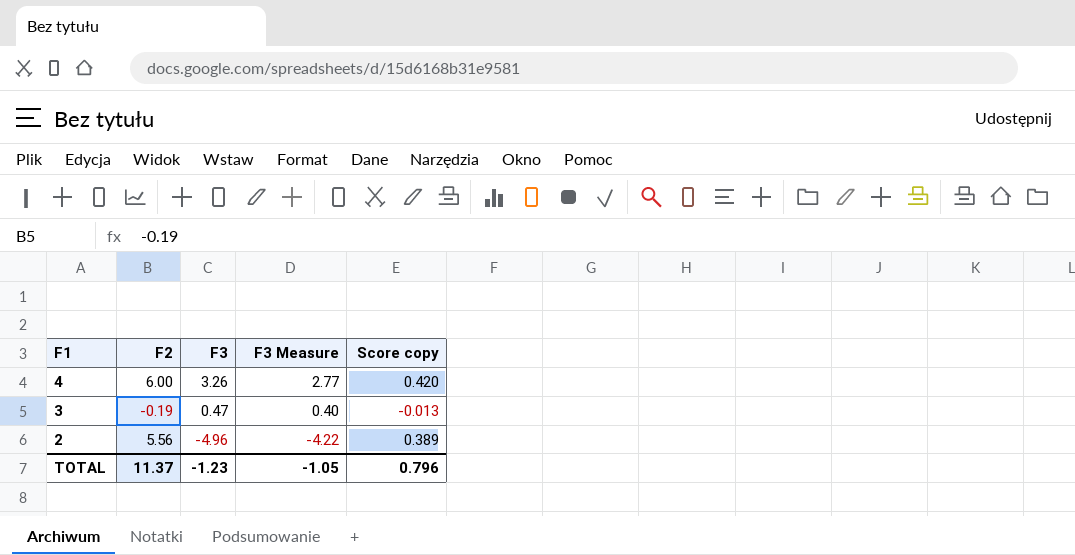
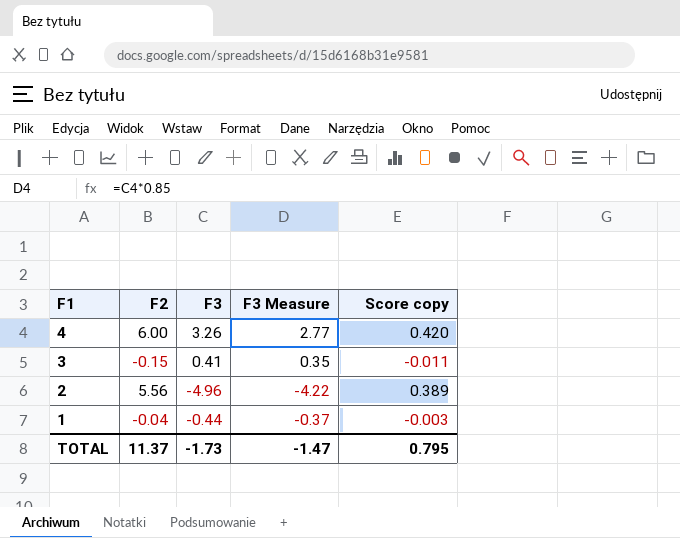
3 | F2: -0.19 -> -0.15
3 | F3: 0.47 -> 0.41
3 | F3 Measure: 0.40 -> 0.35
3 | Score copy: -0.013 -> -0.011
row 1: none -> -0.04 | -0.44 | -0.37 | -0.003
TOTAL | F3: -1.23 -> -1.73
TOTAL | F3 Measure: -1.05 -> -1.47
TOTAL | Score copy: 0.796 -> 0.795

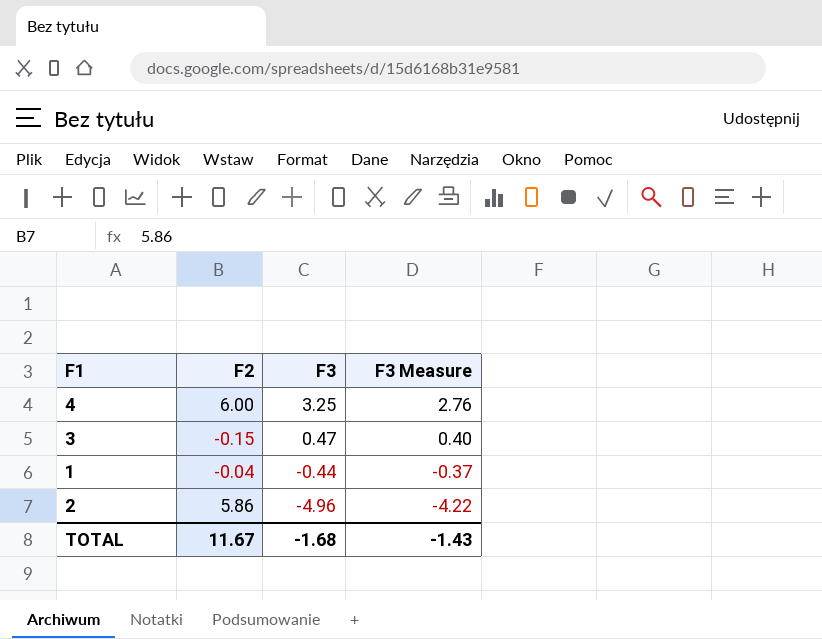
row order: F1 descending -> F3 descending
column Score copy | formula: [F2] * 0.07 -> none
4 | F3: 3.26 -> 3.25
4 | F3 Measure: 2.77 -> 2.76
3 | F3: 0.41 -> 0.47
3 | F3 Measure: 0.35 -> 0.40
2 | F2: 5.56 -> 5.86
TOTAL | F2: 11.37 -> 11.67
TOTAL | F3: -1.73 -> -1.68
TOTAL | F3 Measure: -1.47 -> -1.43

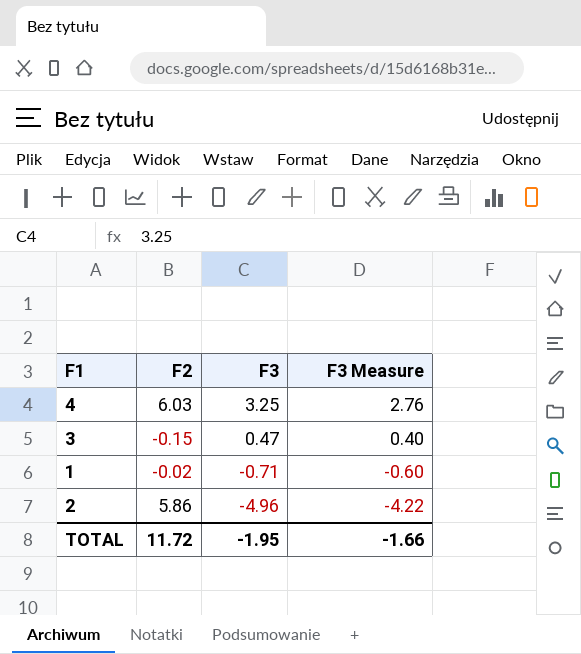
4 | F2: 6.00 -> 6.03
1 | F2: -0.04 -> -0.02
1 | F3: -0.44 -> -0.71
1 | F3 Measure: -0.37 -> -0.60
TOTAL | F2: 11.67 -> 11.72
TOTAL | F3: -1.68 -> -1.95
TOTAL | F3 Measure: -1.43 -> -1.66

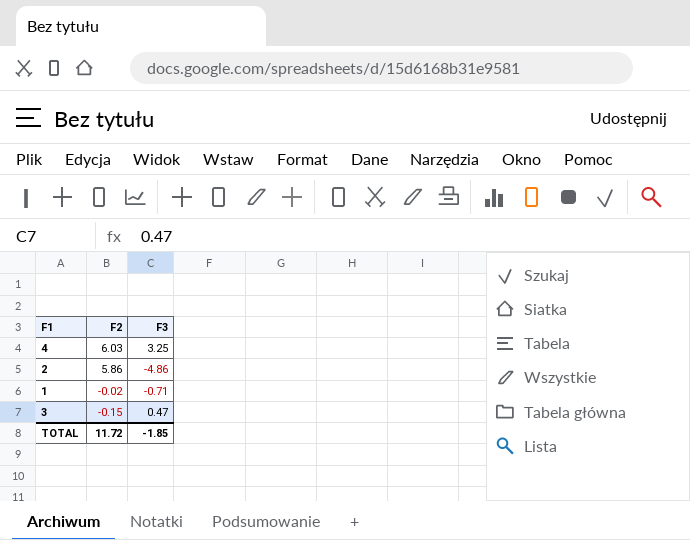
row order: F3 descending -> F2 descending
column F3 Measure | formula: [F3] * 0.85 -> none
2 | F3: -4.96 -> -4.86
TOTAL | F3: -1.95 -> -1.85

